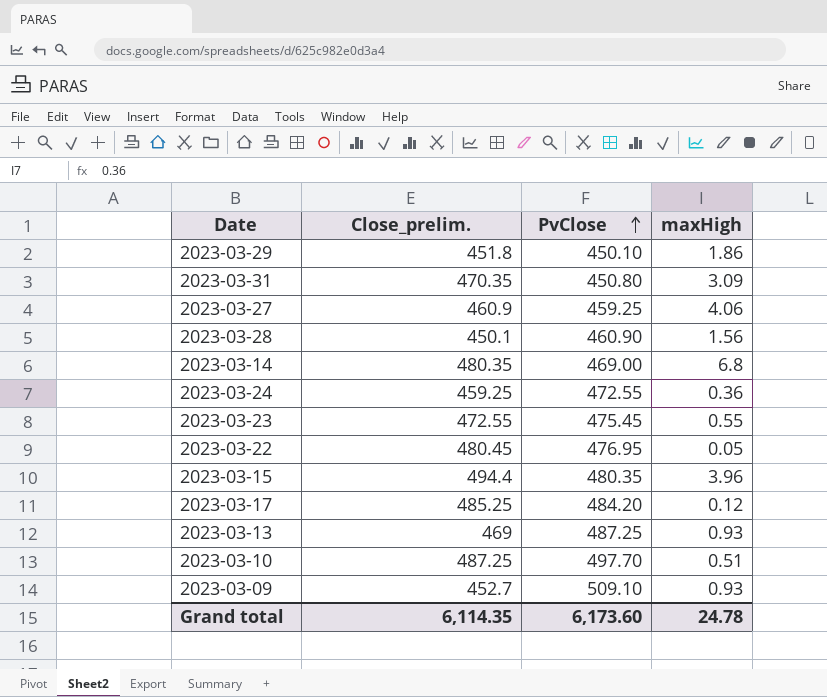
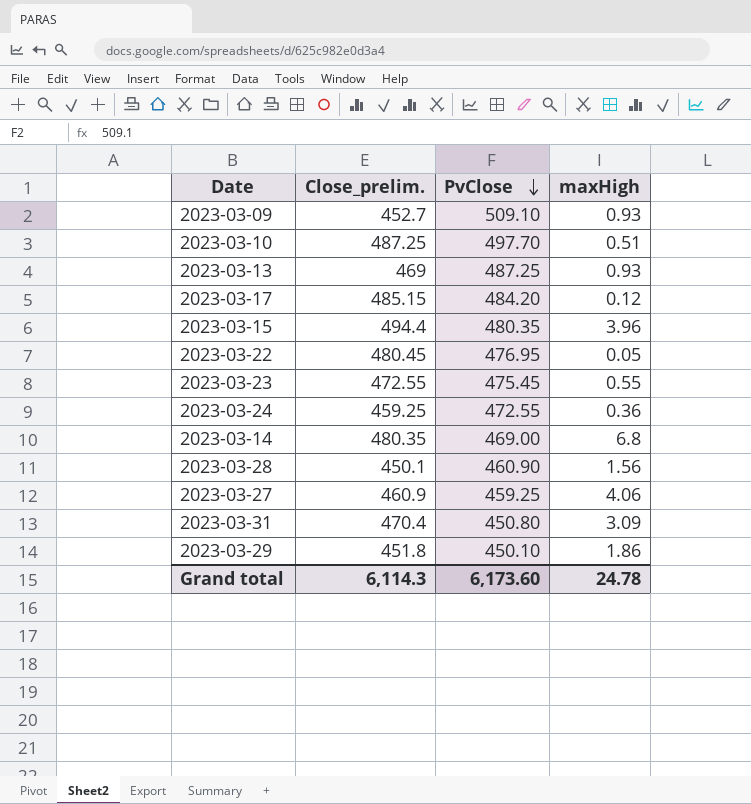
row order: PvClose ascending -> PvClose descending
2023-03-17 | Close_prelim.: 485.25 -> 485.15
2023-03-31 | Close_prelim.: 470.35 -> 470.4
Grand total | Close_prelim.: 6,114.35 -> 6,114.3

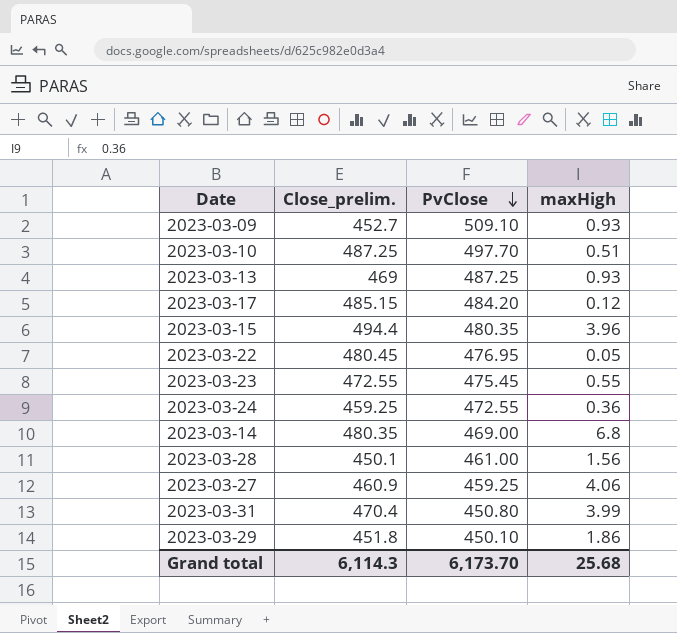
2023-03-28 | PvClose: 460.90 -> 461.00
2023-03-31 | maxHigh: 3.09 -> 3.99
Grand total | PvClose: 6,173.60 -> 6,173.70
Grand total | maxHigh: 24.78 -> 25.68

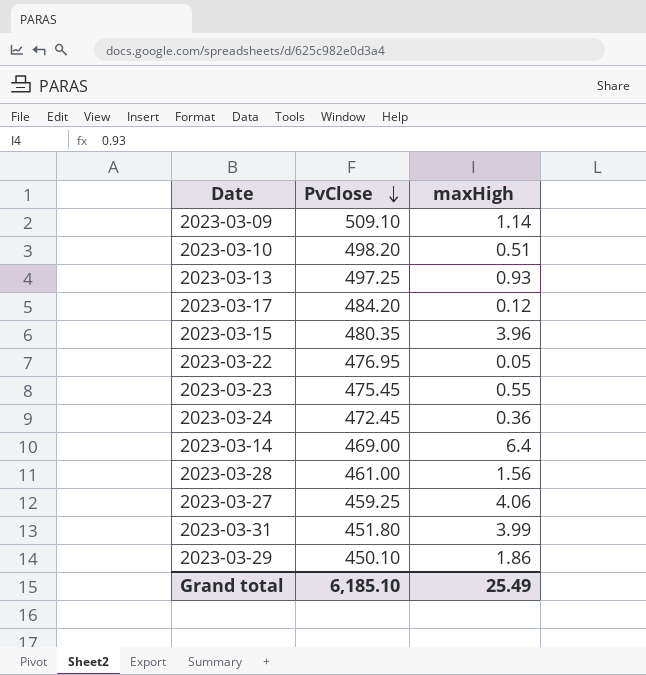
column Close_prelim. | position: 2 -> none
2023-03-09 | maxHigh: 0.93 -> 1.14
2023-03-10 | PvClose: 497.70 -> 498.20
2023-03-13 | PvClose: 487.25 -> 497.25
2023-03-24 | PvClose: 472.55 -> 472.45
2023-03-14 | maxHigh: 6.8 -> 6.4
2023-03-31 | PvClose: 450.80 -> 451.80
Grand total | PvClose: 6,173.70 -> 6,185.10
Grand total | maxHigh: 25.68 -> 25.49

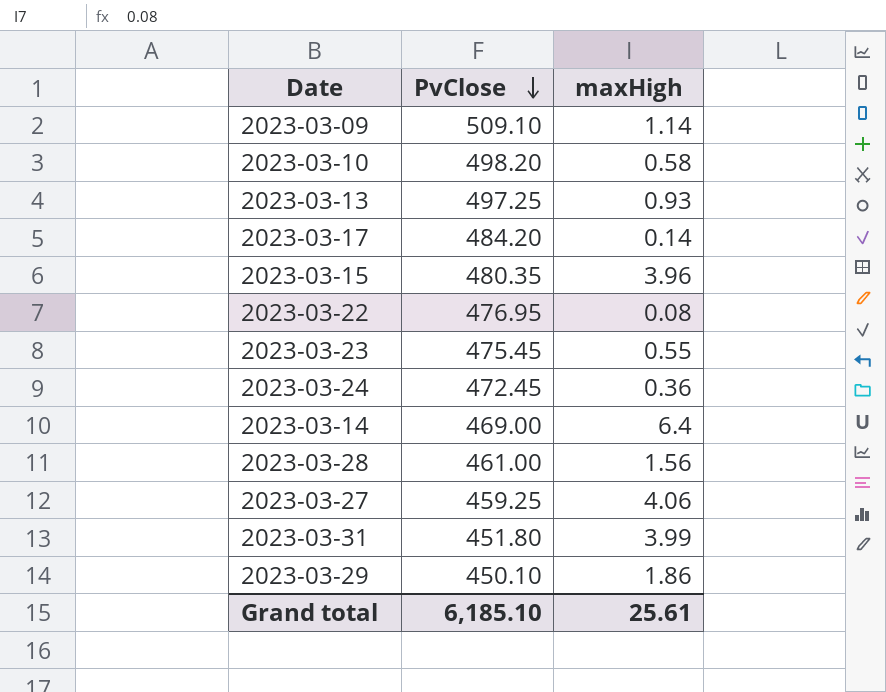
2023-03-10 | maxHigh: 0.51 -> 0.58
2023-03-17 | maxHigh: 0.12 -> 0.14
2023-03-22 | maxHigh: 0.05 -> 0.08
Grand total | maxHigh: 25.49 -> 25.61

